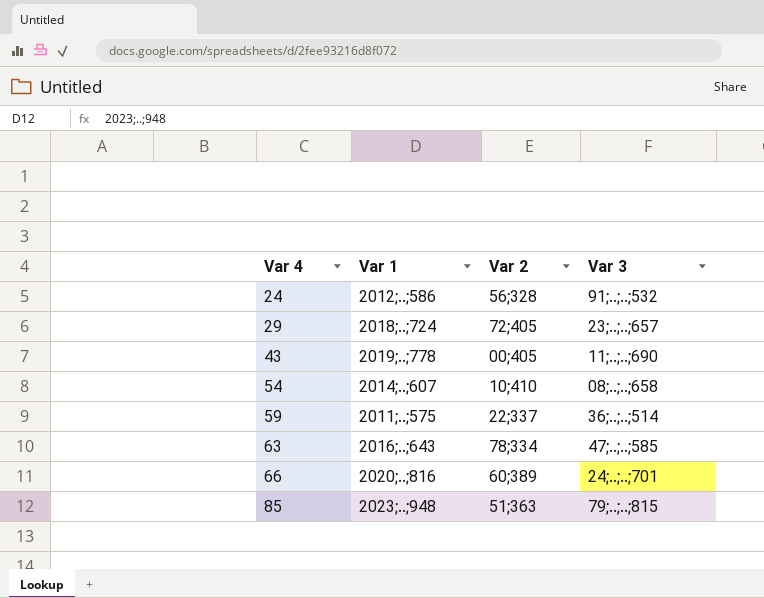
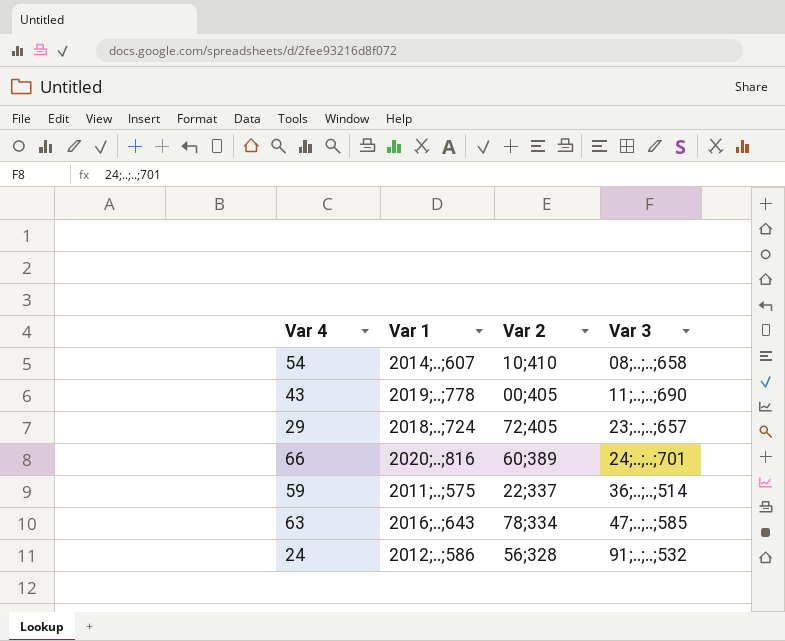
row order: Var 4 ascending -> Var 3 ascending
row 85: 2023;..;948 | 51;363 | 79;..;..;815 -> none

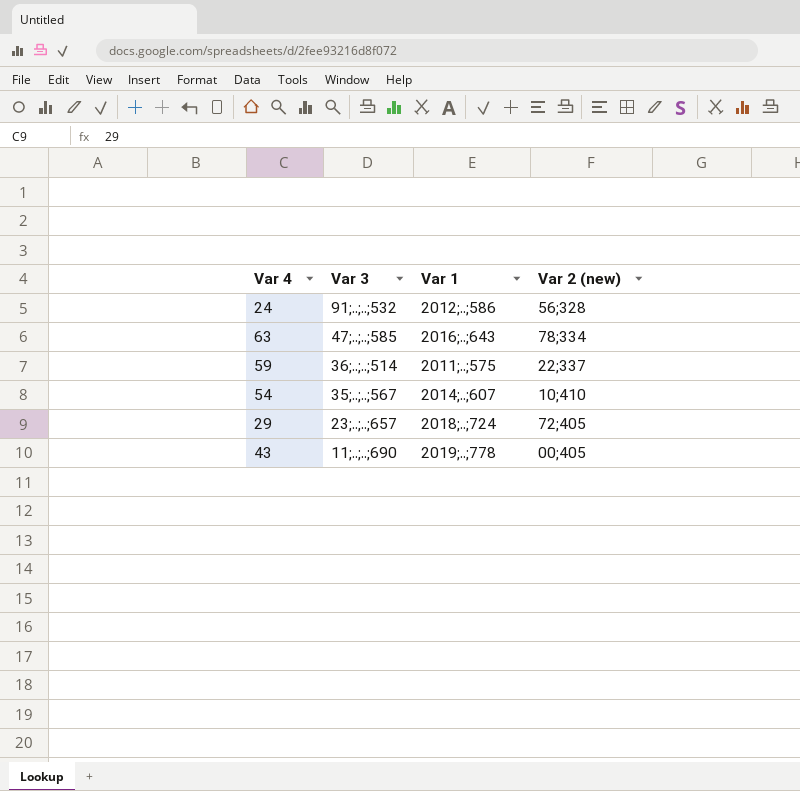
row order: Var 3 ascending -> Var 3 descending
column Var 3 | position: 4 -> 2
column name: Var 2 -> Var 2 (new)
row 66: 2020;..;816 | 60;389 | 24;..;..;701 -> none
54 | Var 3: 08;..;..;658 -> 35;..;..;567

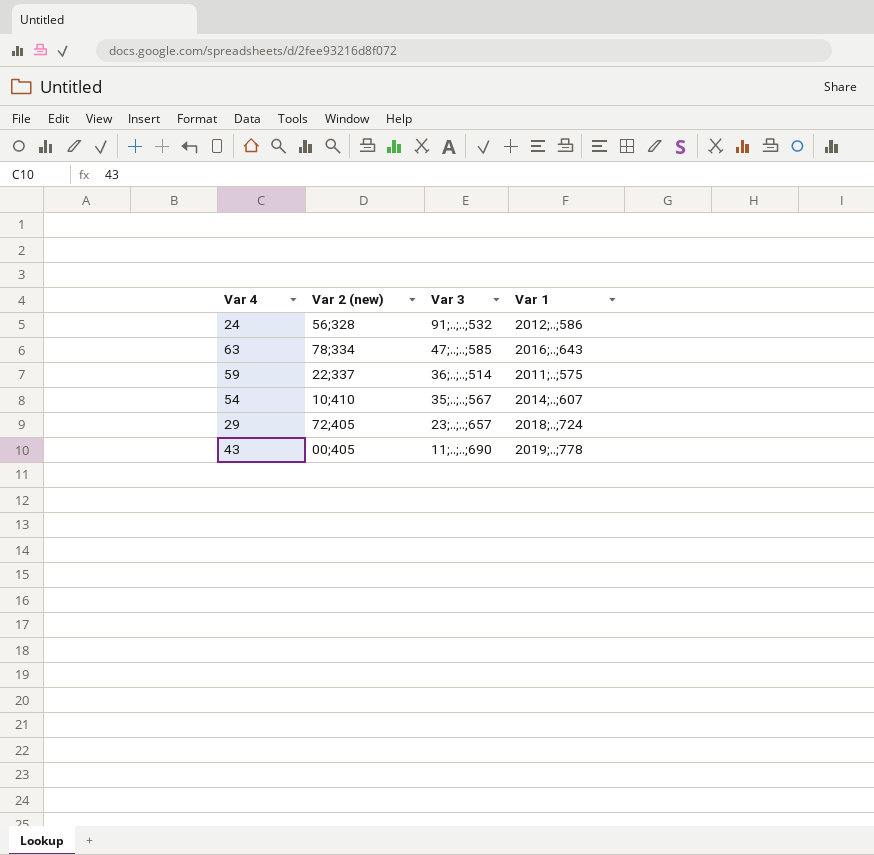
column Var 2 (new) | position: 4 -> 2

